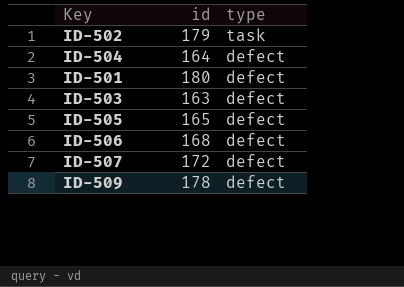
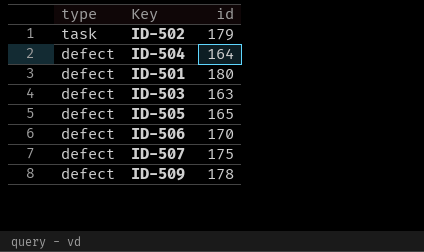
column type | position: 3 -> 1
ID-506 | id: 168 -> 170
ID-507 | id: 172 -> 175

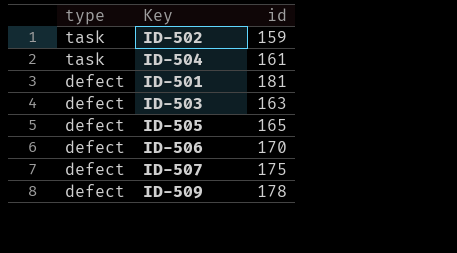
ID-502 | id: 179 -> 159
ID-504 | type: defect -> task
ID-504 | id: 164 -> 161
ID-501 | id: 180 -> 181

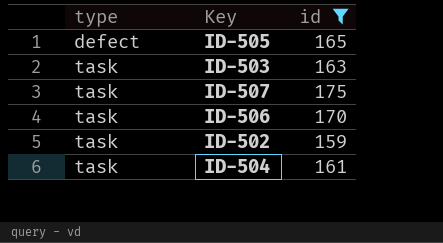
filter: none -> id <= 175
row order: type descending -> type ascending
ID-503 | type: defect -> task
ID-507 | type: defect -> task
ID-506 | type: defect -> task

